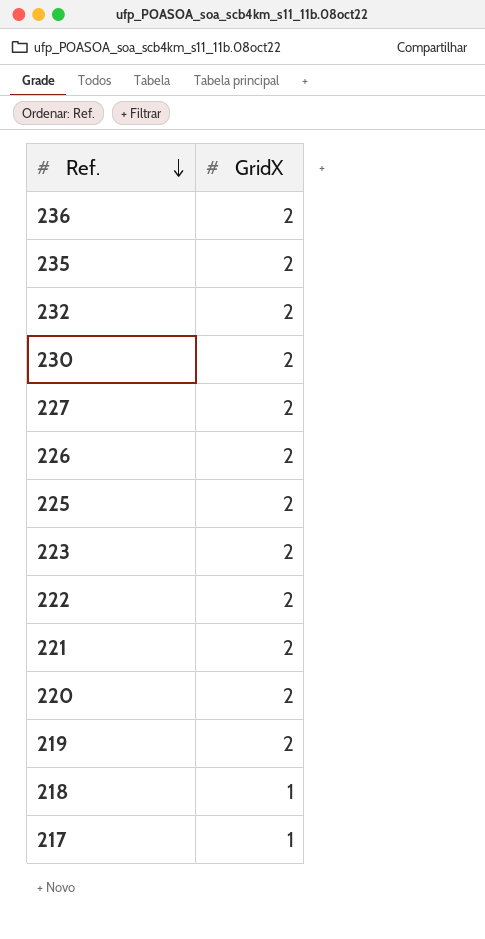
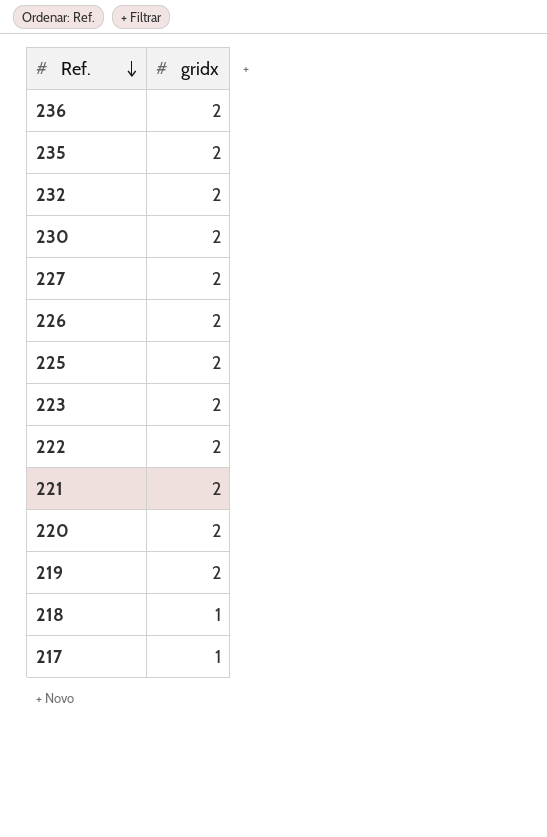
column name: GridX -> gridx

